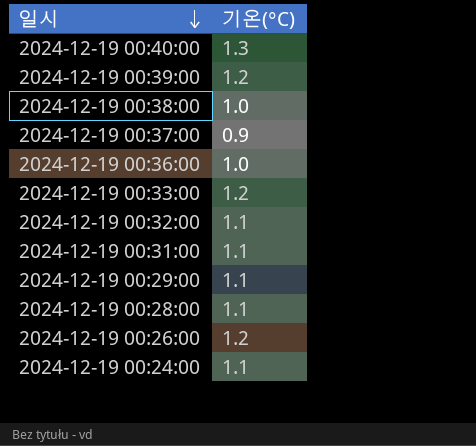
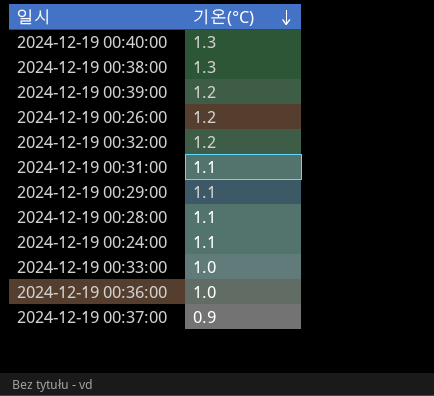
row order: 일시 descending -> 기온(°C) descending
2024-12-19 00:38:00 | 기온(°C): 1.0 -> 1.3
2024-12-19 00:32:00 | 기온(°C): 1.1 -> 1.2
2024-12-19 00:33:00 | 기온(°C): 1.2 -> 1.0

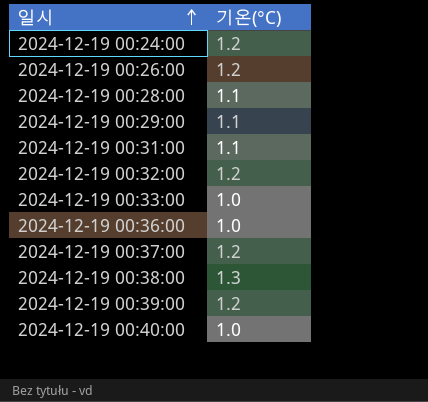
row order: 기온(°C) descending -> 일시 ascending
2024-12-19 00:24:00 | 기온(°C): 1.1 -> 1.2
2024-12-19 00:37:00 | 기온(°C): 0.9 -> 1.2
2024-12-19 00:40:00 | 기온(°C): 1.3 -> 1.0

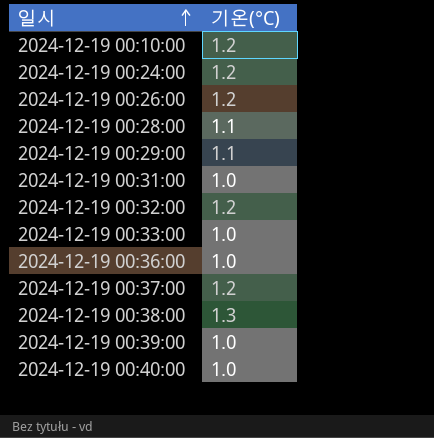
row 2024-12-19 00:10:00: none -> 1.2
2024-12-19 00:31:00 | 기온(°C): 1.1 -> 1.0
2024-12-19 00:39:00 | 기온(°C): 1.2 -> 1.0

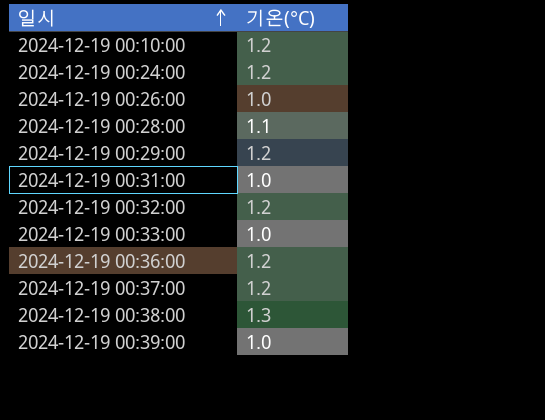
row 2024-12-19 00:40:00: 1.0 -> none
2024-12-19 00:26:00 | 기온(°C): 1.2 -> 1.0
2024-12-19 00:29:00 | 기온(°C): 1.1 -> 1.2
2024-12-19 00:36:00 | 기온(°C): 1.0 -> 1.2

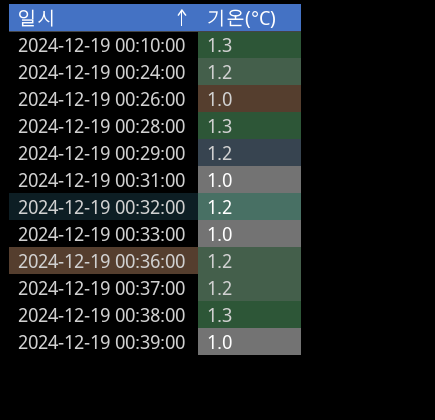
2024-12-19 00:10:00 | 기온(°C): 1.2 -> 1.3
2024-12-19 00:28:00 | 기온(°C): 1.1 -> 1.3

